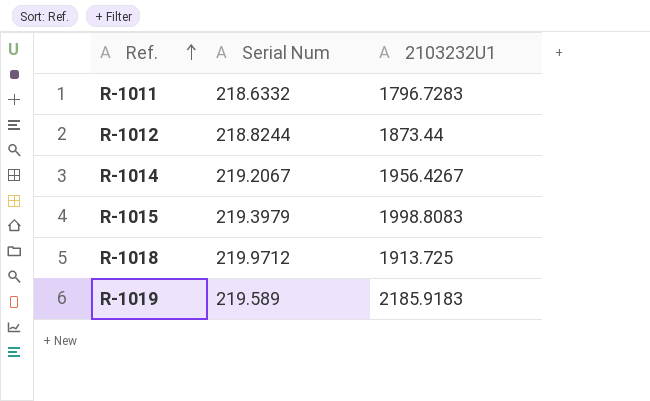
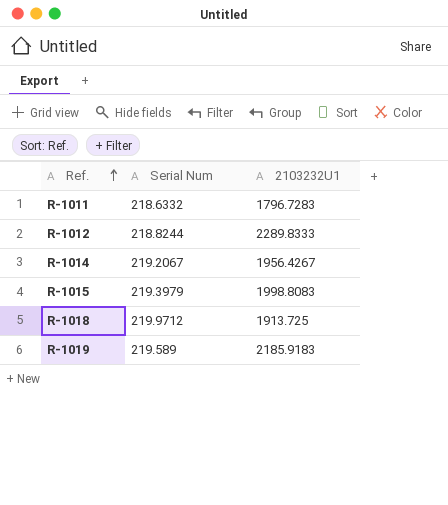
R-1012 | 2103232U1: 1873.44 -> 2289.8333

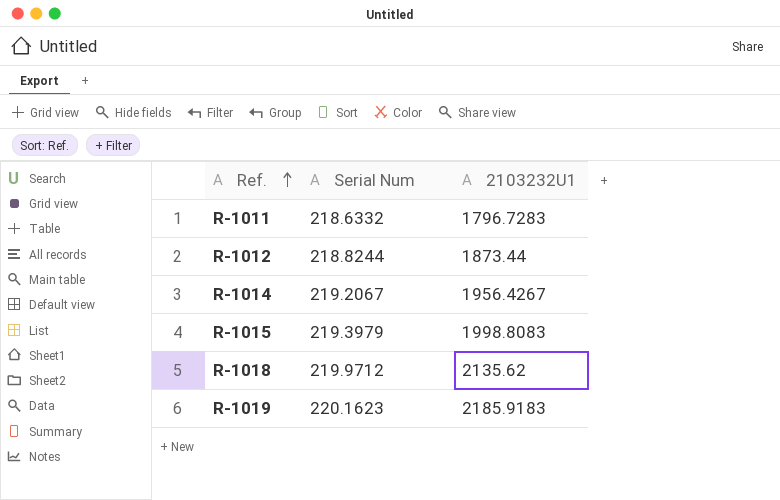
R-1012 | 2103232U1: 2289.8333 -> 1873.44
R-1018 | 2103232U1: 1913.725 -> 2135.62
R-1019 | Serial Num: 219.589 -> 220.1623

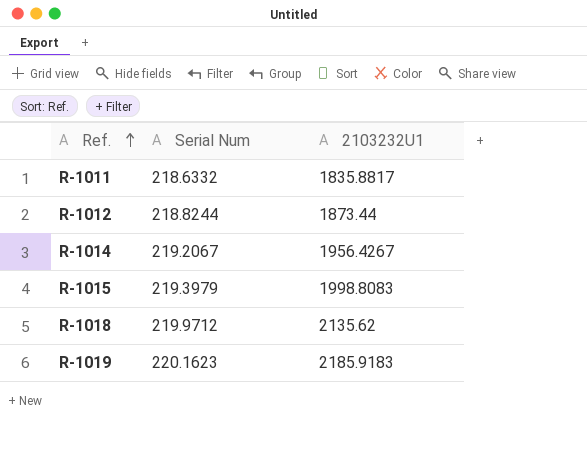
R-1011 | 2103232U1: 1796.7283 -> 1835.8817

